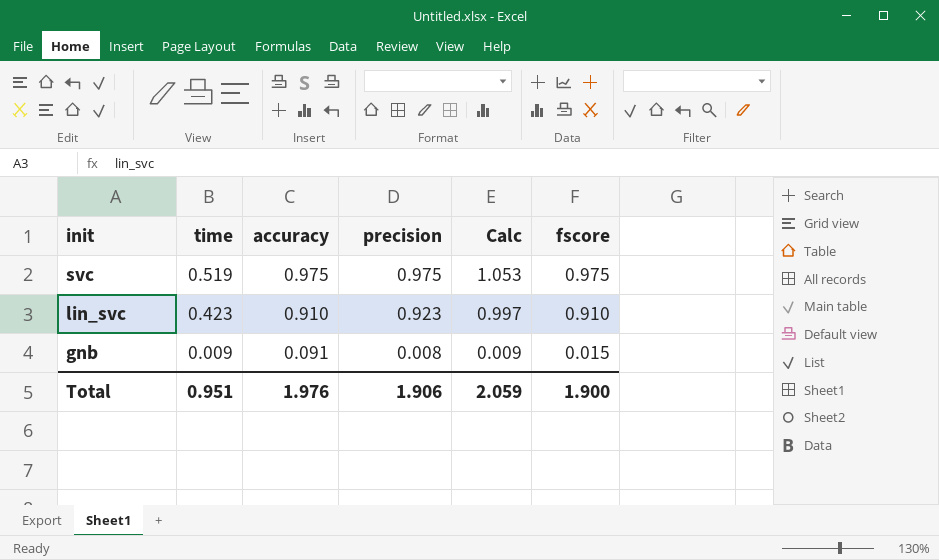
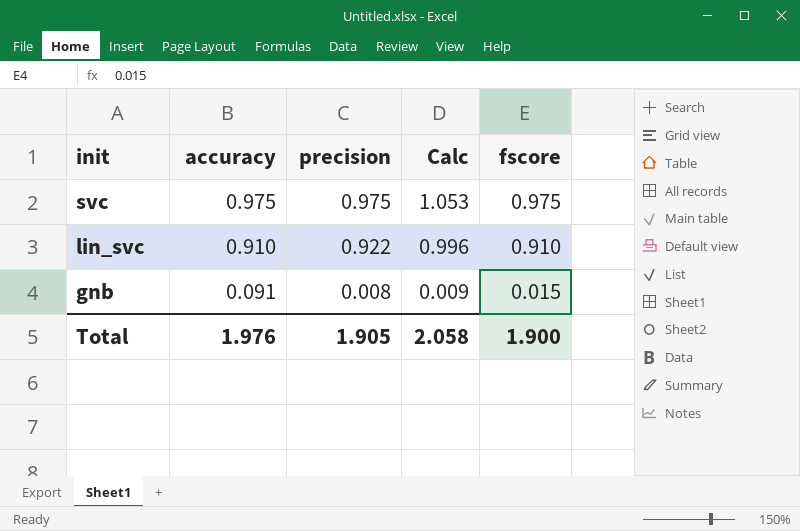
column time | position: 2 -> none
lin_svc | precision: 0.923 -> 0.922
lin_svc | Calc: 0.997 -> 0.996
Total | precision: 1.906 -> 1.905
Total | Calc: 2.059 -> 2.058

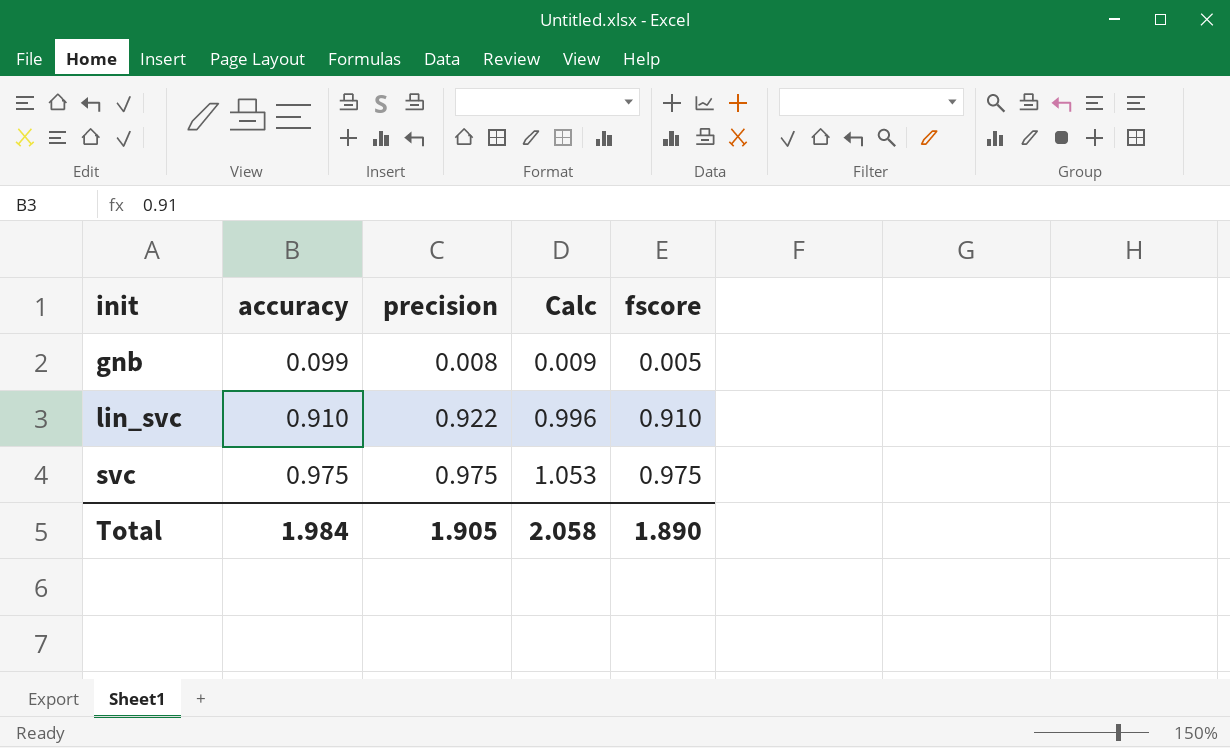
row order: init descending -> init ascending
gnb | accuracy: 0.091 -> 0.099
gnb | fscore: 0.015 -> 0.005
Total | accuracy: 1.976 -> 1.984
Total | fscore: 1.900 -> 1.890

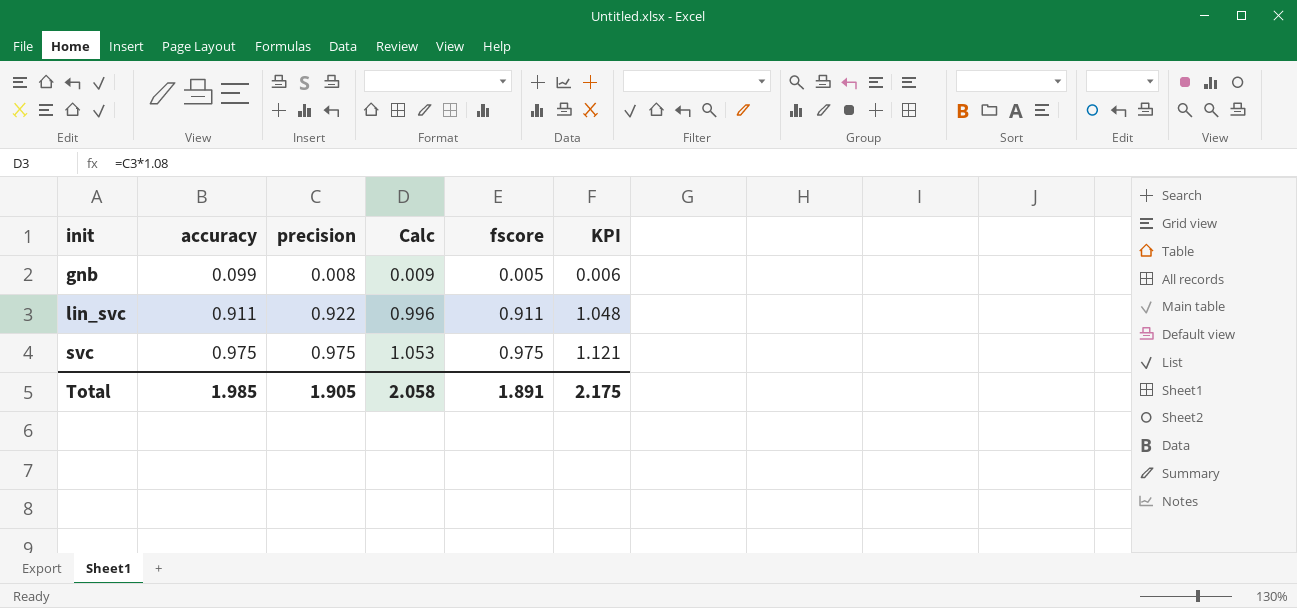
column KPI | formula: none -> [fscore] * 1.15
lin_svc | accuracy: 0.910 -> 0.911
lin_svc | fscore: 0.910 -> 0.911
Total | accuracy: 1.984 -> 1.985
Total | fscore: 1.890 -> 1.891

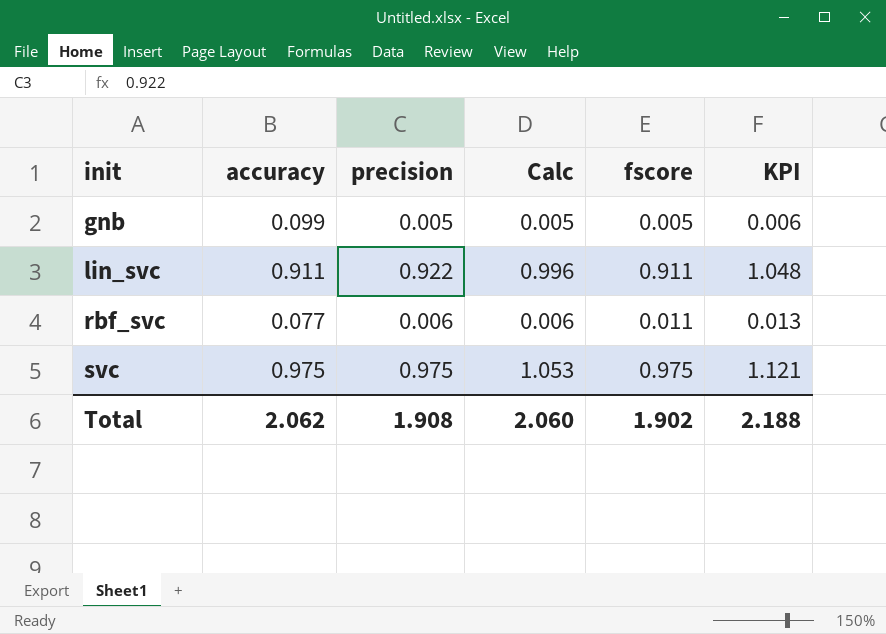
gnb | precision: 0.008 -> 0.005
gnb | Calc: 0.009 -> 0.005
row rbf_svc: none -> 0.077 | 0.006 | 0.006 | 0.011 | 0.013
Total | accuracy: 1.985 -> 2.062
Total | precision: 1.905 -> 1.908
Total | Calc: 2.058 -> 2.060
Total | fscore: 1.891 -> 1.902
Total | KPI: 2.175 -> 2.188

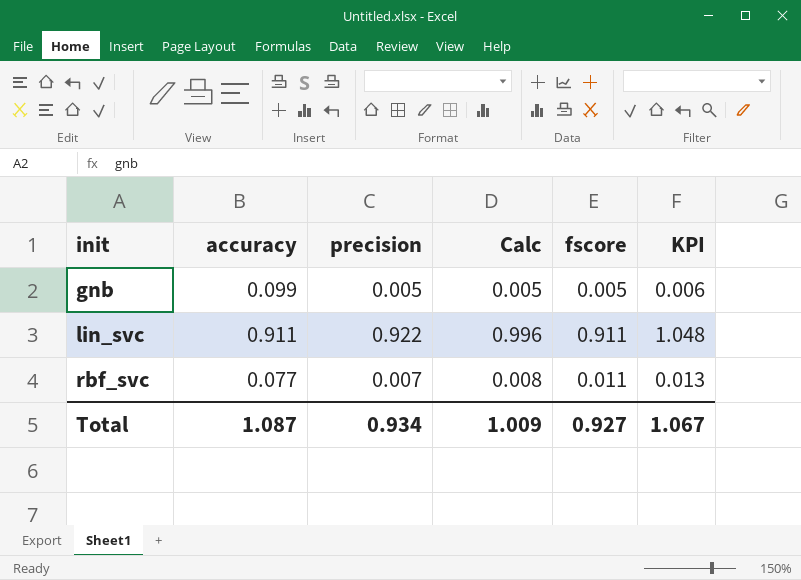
row svc: 0.975 | 0.975 | 1.053 | 0.975 | 1.121 -> none
rbf_svc | precision: 0.006 -> 0.007
rbf_svc | Calc: 0.006 -> 0.008
Total | accuracy: 2.062 -> 1.087
Total | precision: 1.908 -> 0.934
Total | Calc: 2.060 -> 1.009
Total | fscore: 1.902 -> 0.927
Total | KPI: 2.188 -> 1.067

